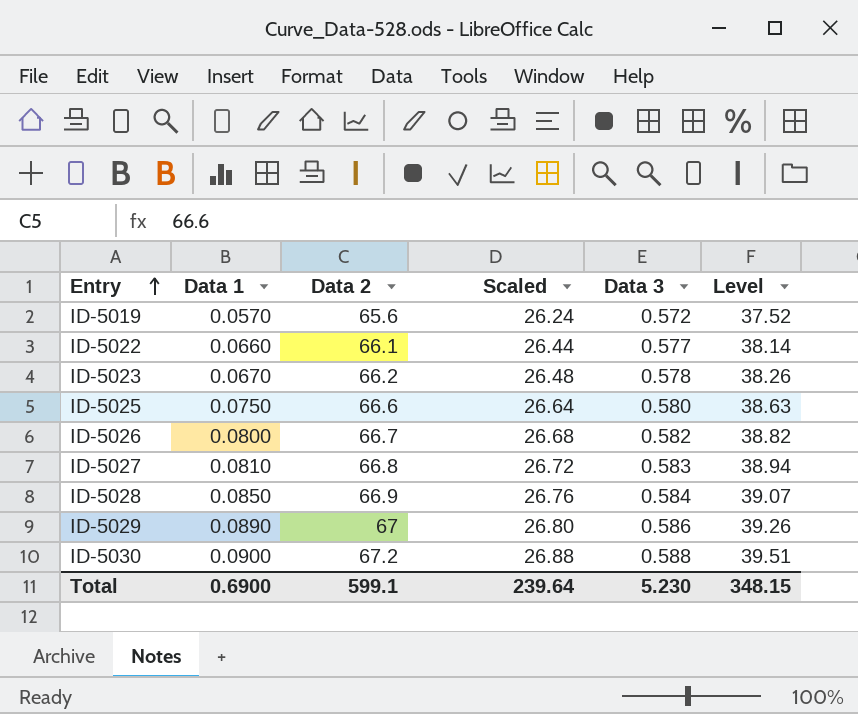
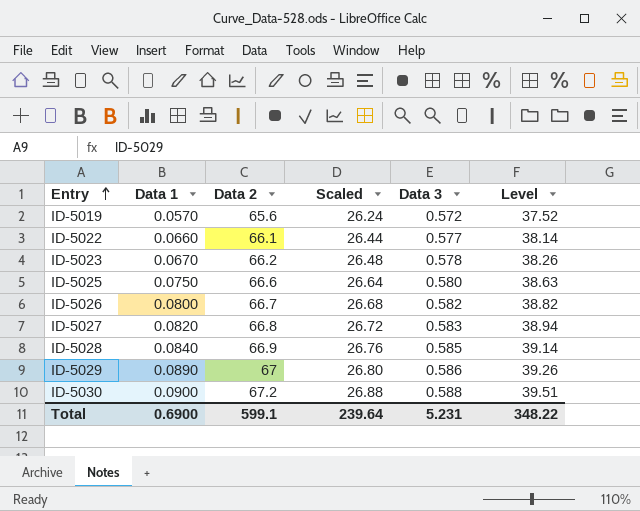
ID-5027 | Data 1: 0.0810 -> 0.0820
ID-5028 | Data 1: 0.0850 -> 0.0840
ID-5028 | Data 3: 0.584 -> 0.585
ID-5028 | Level: 39.07 -> 39.14
Total | Data 3: 5.230 -> 5.231
Total | Level: 348.15 -> 348.22

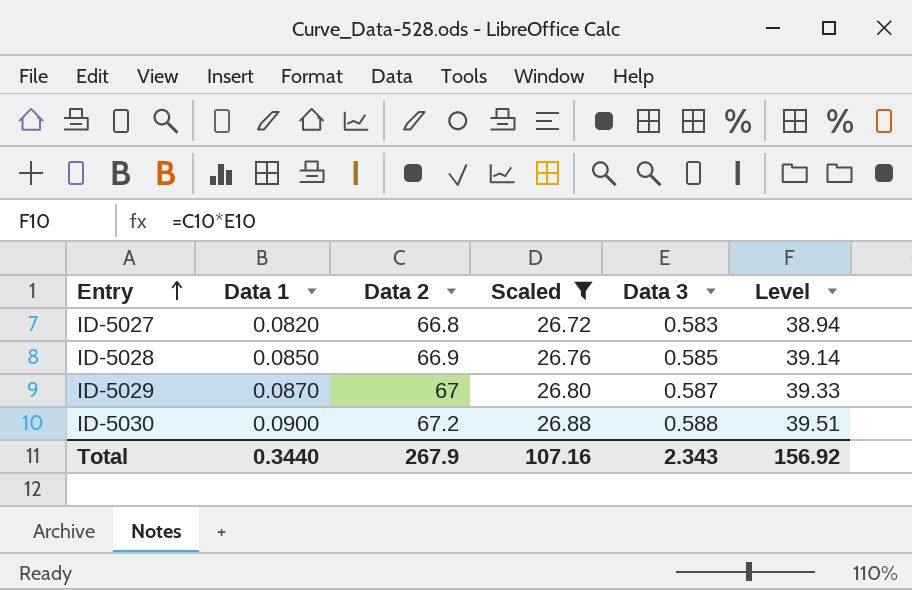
filter: none -> Scaled >= 26.72
ID-5028 | Data 1: 0.0840 -> 0.0850
ID-5029 | Data 1: 0.0890 -> 0.0870
ID-5029 | Data 3: 0.586 -> 0.587
ID-5029 | Level: 39.26 -> 39.33
Total | Data 1: 0.6900 -> 0.3440
Total | Data 2: 599.1 -> 267.9
Total | Scaled: 239.64 -> 107.16
Total | Data 3: 5.231 -> 2.343
Total | Level: 348.22 -> 156.92

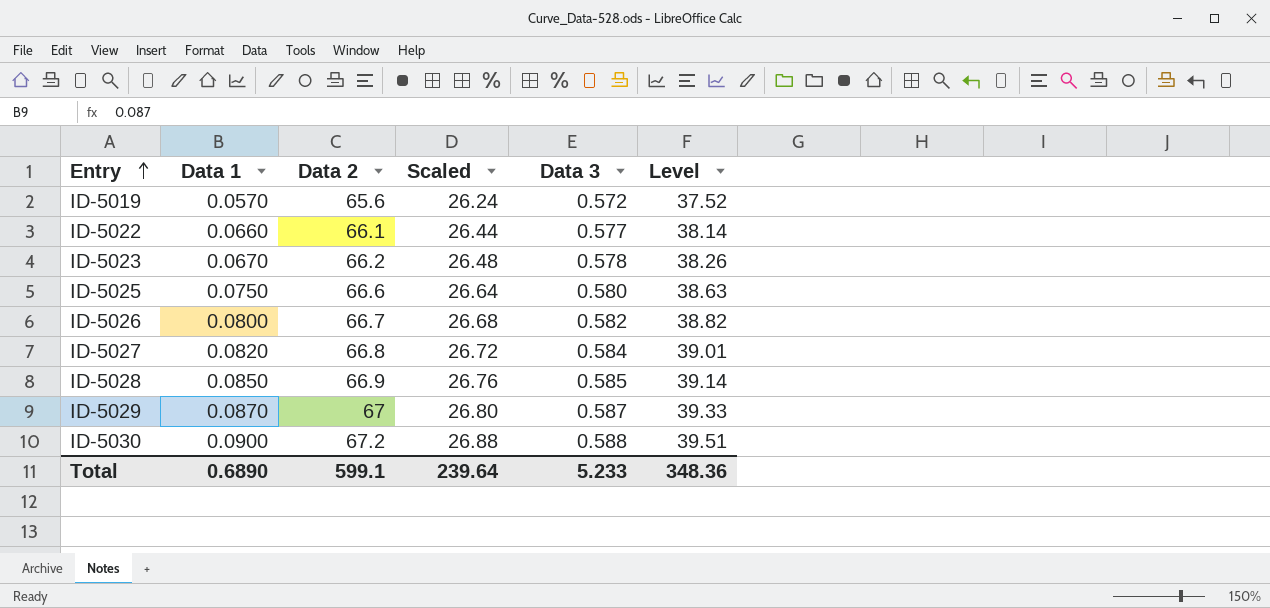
filter: Scaled >= 26.72 -> none
ID-5027 | Data 3: 0.583 -> 0.584
ID-5027 | Level: 38.94 -> 39.01
Total | Data 1: 0.3440 -> 0.6890
Total | Data 2: 267.9 -> 599.1
Total | Scaled: 107.16 -> 239.64
Total | Data 3: 2.343 -> 5.233
Total | Level: 156.92 -> 348.36

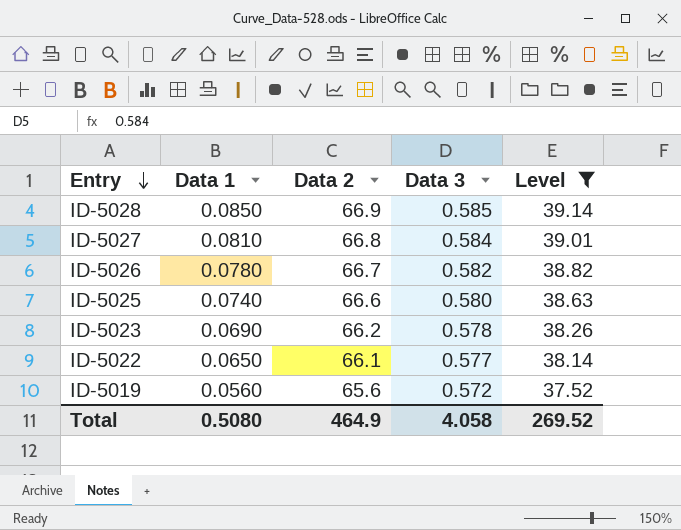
filter: none -> Level <= 39.14
row order: Entry ascending -> Entry descending
column Scaled | formula: [Data 2] * 0.4 -> none
ID-5027 | Data 1: 0.0820 -> 0.0810
ID-5026 | Data 1: 0.0800 -> 0.0780
ID-5025 | Data 1: 0.0750 -> 0.0740
ID-5023 | Data 1: 0.0670 -> 0.0690
ID-5022 | Data 1: 0.0660 -> 0.0650
ID-5019 | Data 1: 0.0570 -> 0.0560
Total | Data 1: 0.6890 -> 0.5080
Total | Data 2: 599.1 -> 464.9
Total | Data 3: 5.233 -> 4.058
Total | Level: 348.36 -> 269.52

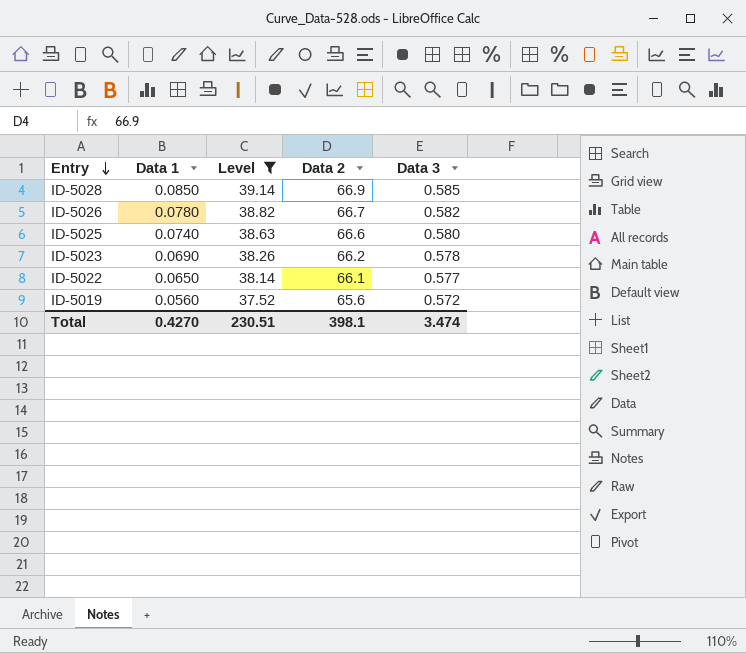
column Level | position: 5 -> 3
row ID-5027: 0.0810 | 66.8 | 0.584 | 39.01 -> none
Total | Data 1: 0.5080 -> 0.4270
Total | Level: 269.52 -> 230.51
Total | Data 2: 464.9 -> 398.1
Total | Data 3: 4.058 -> 3.474

